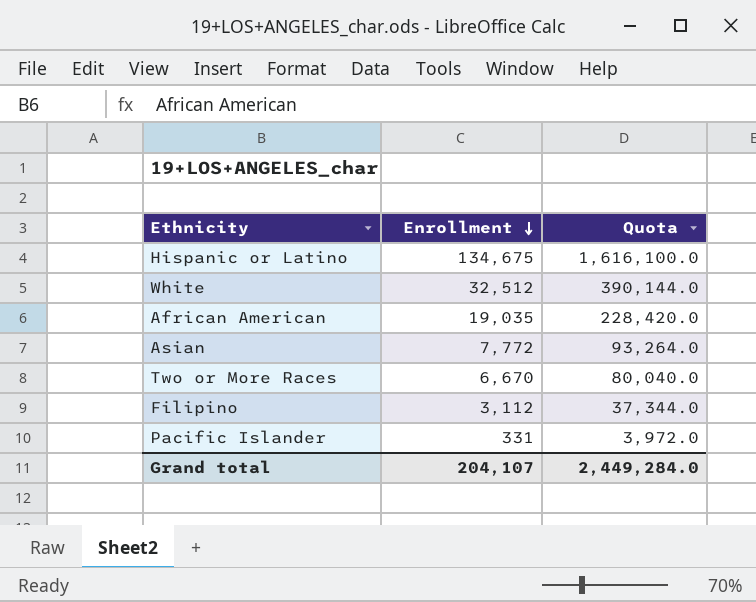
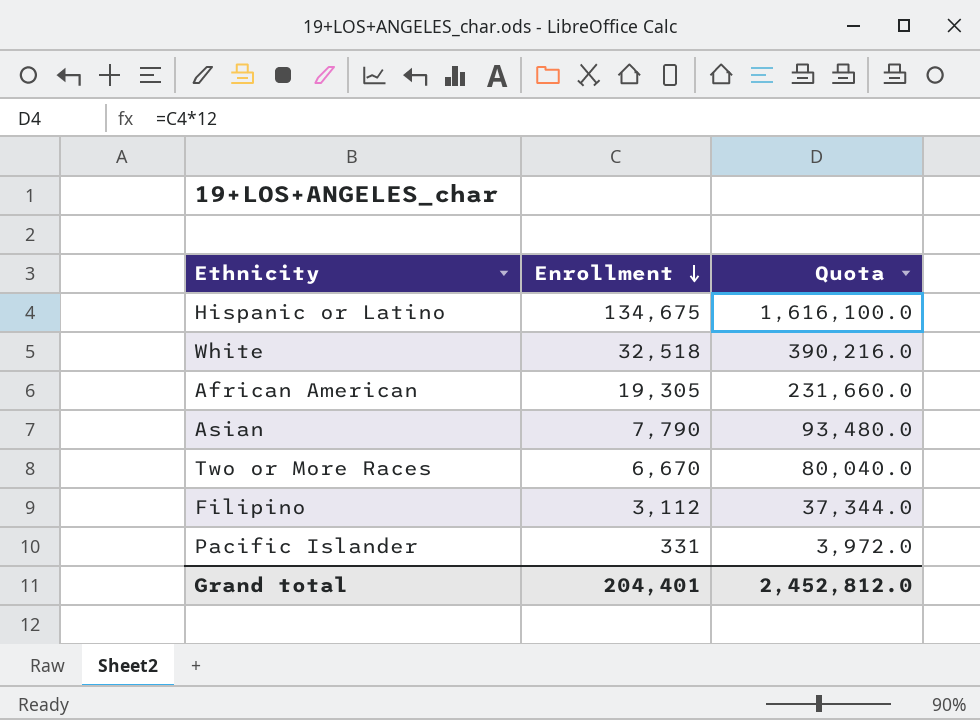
White | Enrollment: 32,512 -> 32,518
White | Quota: 390,144.0 -> 390,216.0
African American | Enrollment: 19,035 -> 19,305
African American | Quota: 228,420.0 -> 231,660.0
Asian | Enrollment: 7,772 -> 7,790
Asian | Quota: 93,264.0 -> 93,480.0
Grand total | Enrollment: 204,107 -> 204,401
Grand total | Quota: 2,449,284.0 -> 2,452,812.0

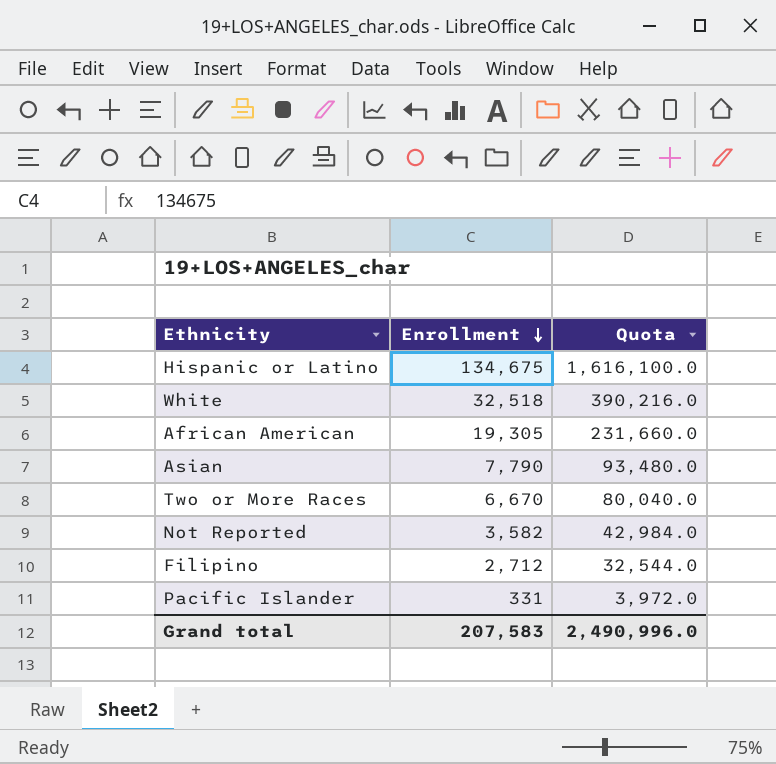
row Not Reported: none -> 3,582 | 42,984.0
Filipino | Enrollment: 3,112 -> 2,712
Filipino | Quota: 37,344.0 -> 32,544.0
Grand total | Enrollment: 204,401 -> 207,583
Grand total | Quota: 2,452,812.0 -> 2,490,996.0

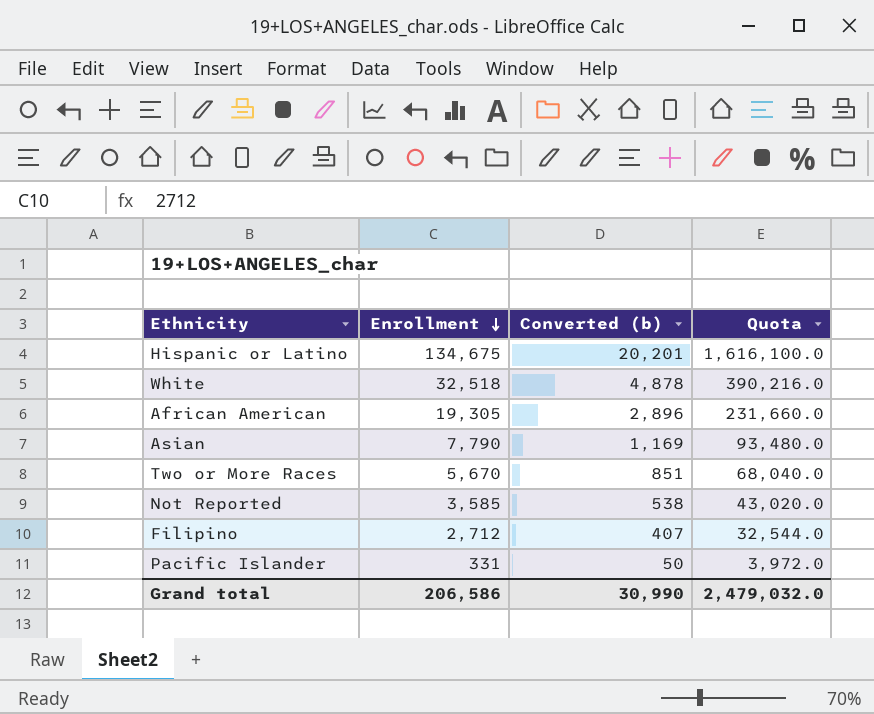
column Converted (b) | formula: none -> [Enrollment] * 0.15
Two or More Races | Enrollment: 6,670 -> 5,670
Two or More Races | Quota: 80,040.0 -> 68,040.0
Not Reported | Enrollment: 3,582 -> 3,585
Not Reported | Quota: 42,984.0 -> 43,020.0
Grand total | Enrollment: 207,583 -> 206,586
Grand total | Quota: 2,490,996.0 -> 2,479,032.0

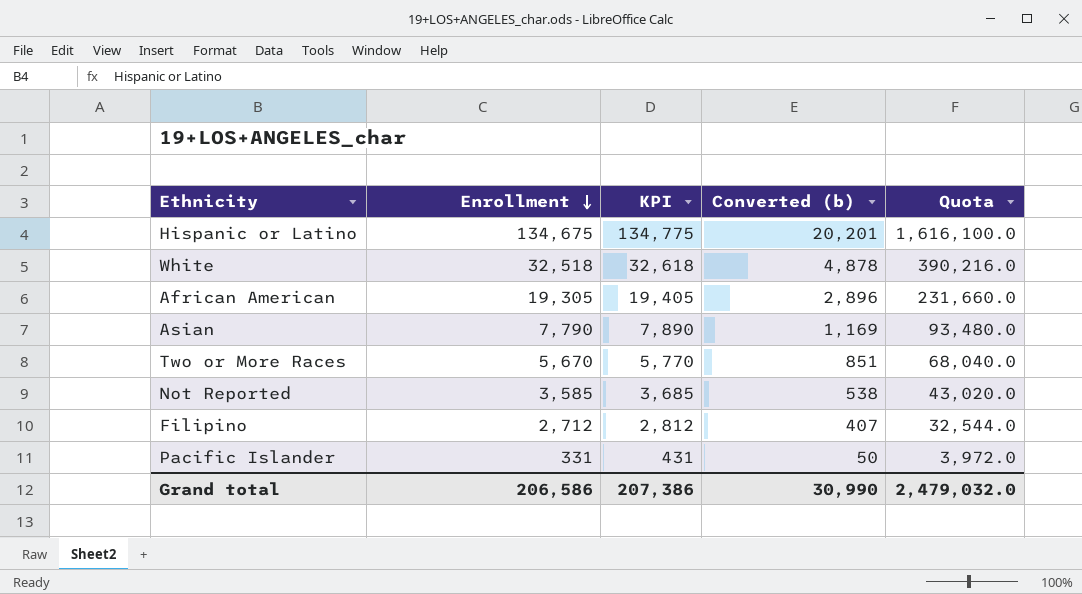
column KPI | formula: none -> [Enrollment] + 100

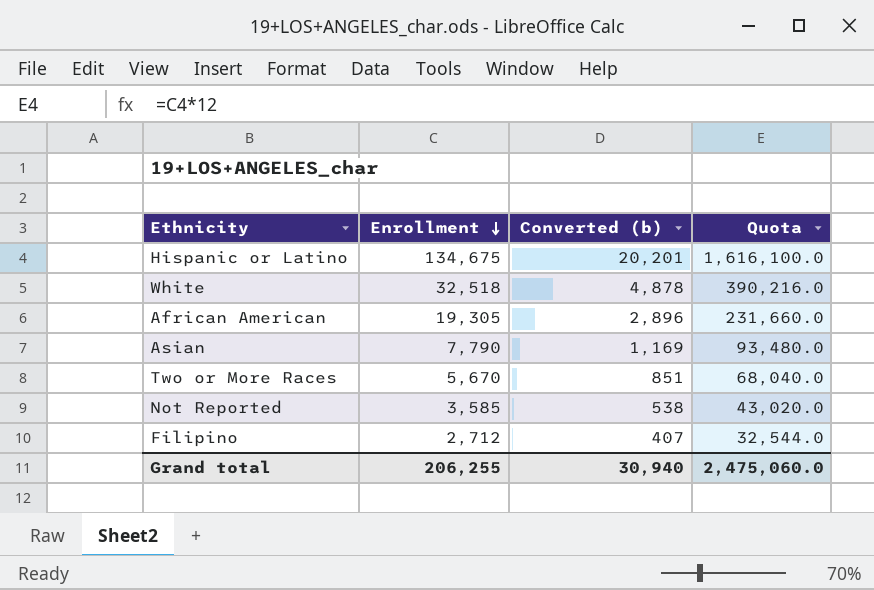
column KPI | formula: [Enrollment] + 100 -> none
row Pacific Islander: 331 | 431 | 50 | 3,972.0 -> none
Grand total | Enrollment: 206,586 -> 206,255
Grand total | Converted (b): 30,990 -> 30,940
Grand total | Quota: 2,479,032.0 -> 2,475,060.0

